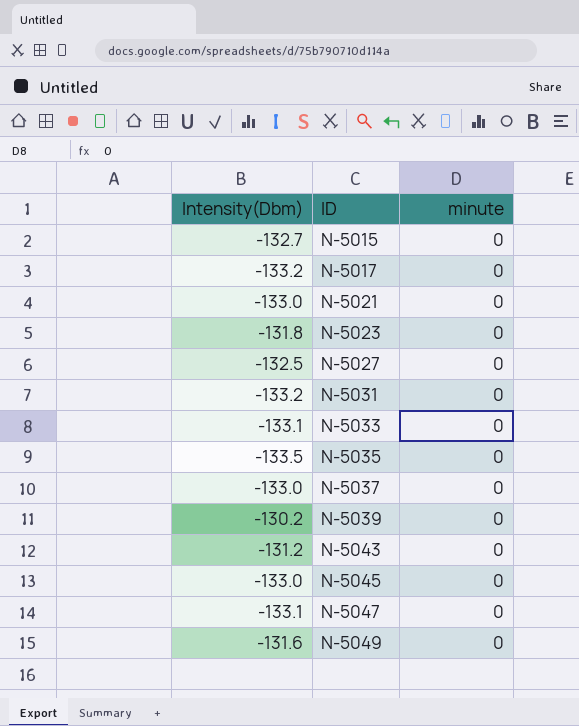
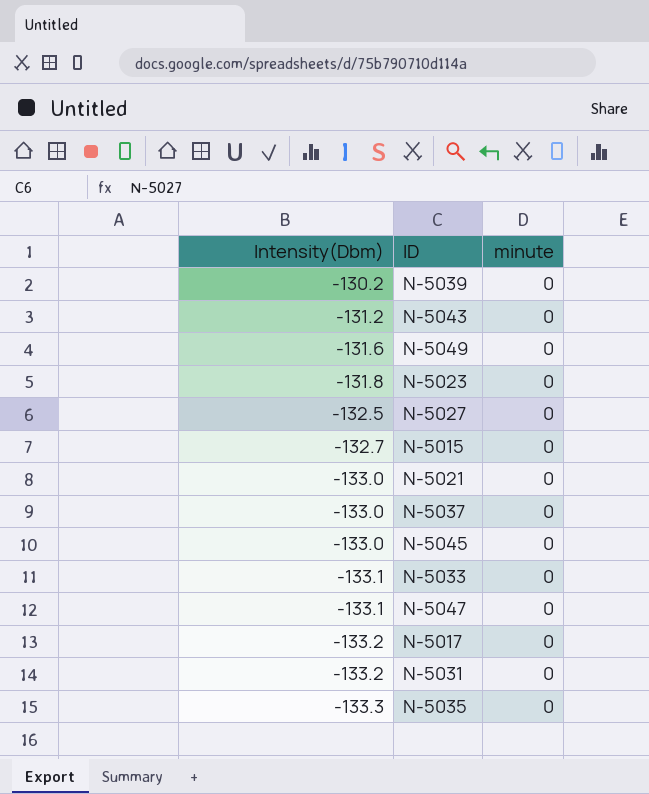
row order: ID ascending -> Intensity(Dbm) descending
N-5035 | Intensity(Dbm): -133.5 -> -133.3

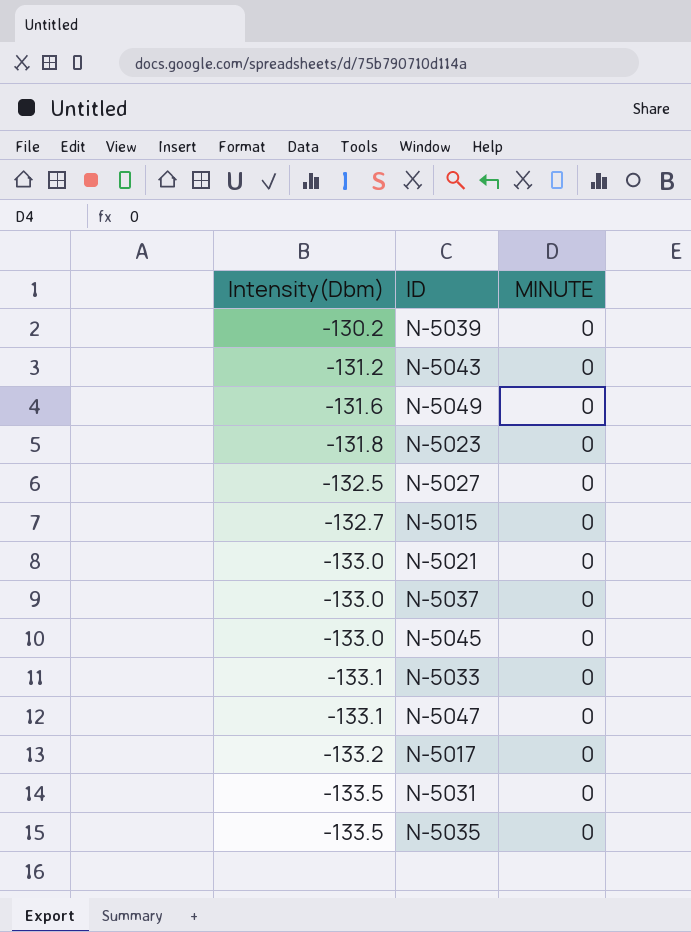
column name: minute -> MINUTE
N-5031 | Intensity(Dbm): -133.2 -> -133.5
N-5035 | Intensity(Dbm): -133.3 -> -133.5

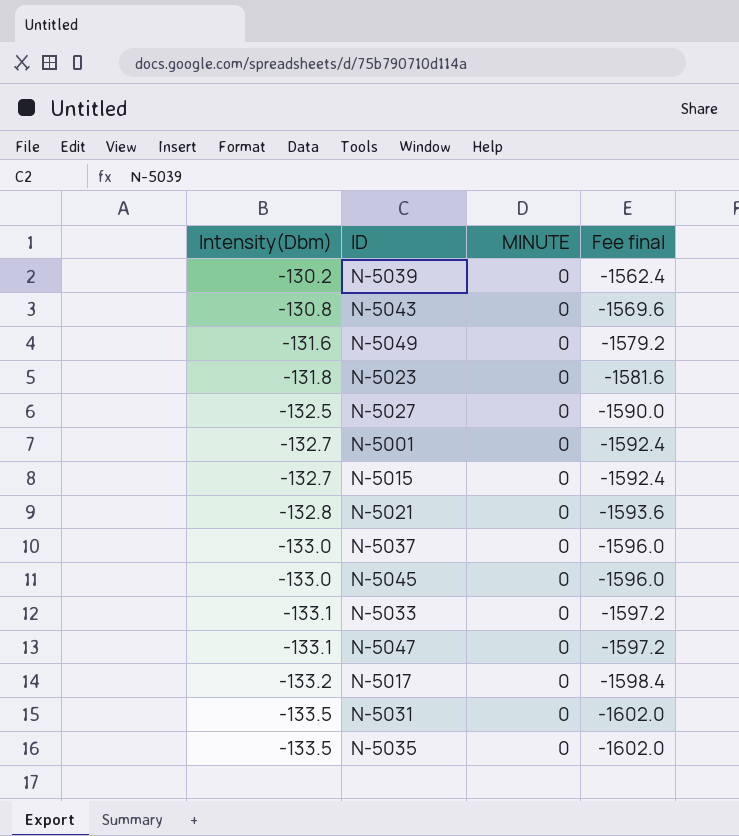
column Fee final | formula: none -> [Intensity(Dbm)] * 12
N-5043 | Intensity(Dbm): -131.2 -> -130.8
row N-5001: none -> -132.7 | 0 | -1592.4
N-5021 | Intensity(Dbm): -133.0 -> -132.8

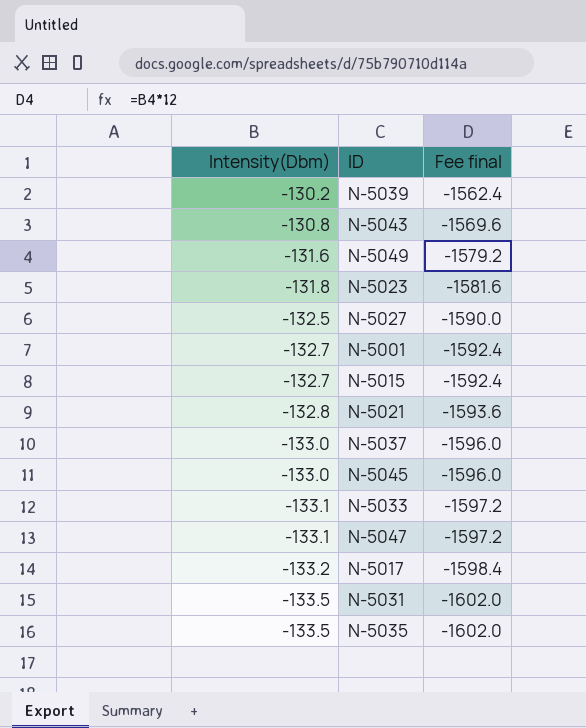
column MINUTE | position: 3 -> none

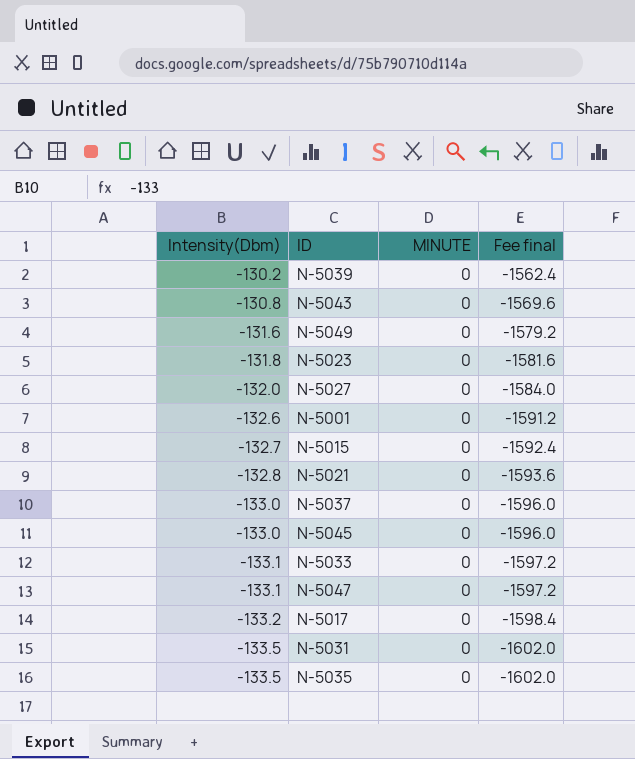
column MINUTE | position: none -> 3
N-5027 | Intensity(Dbm): -132.5 -> -132.0
N-5027 | Fee final: -1590.0 -> -1584.0
N-5001 | Intensity(Dbm): -132.7 -> -132.6
N-5001 | Fee final: -1592.4 -> -1591.2

